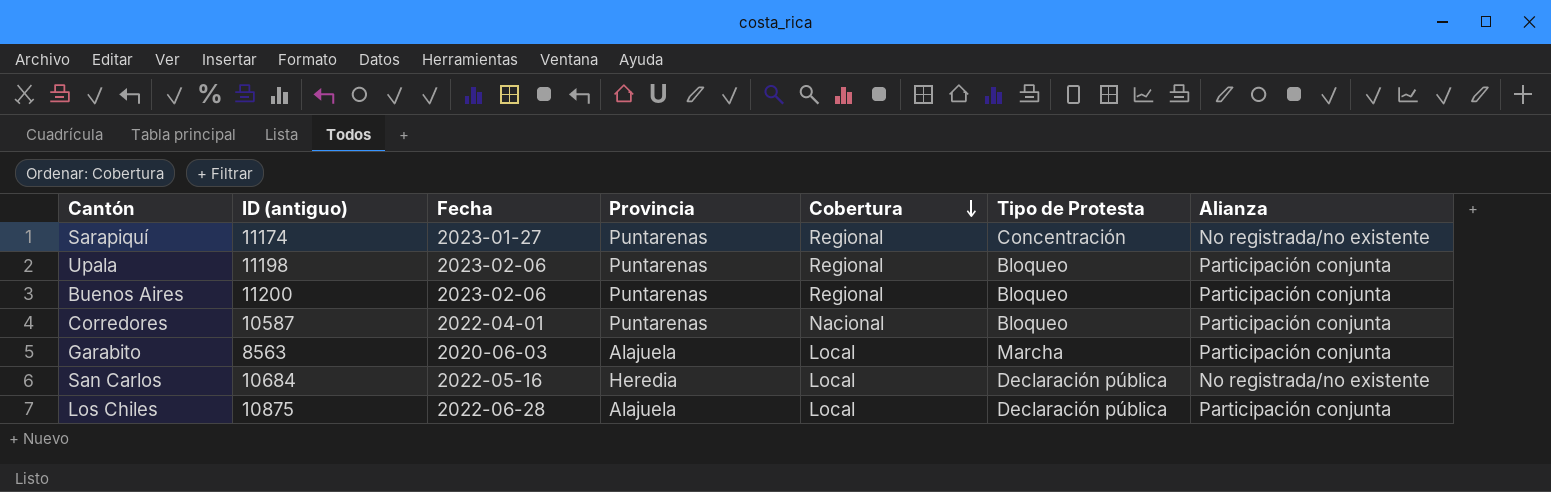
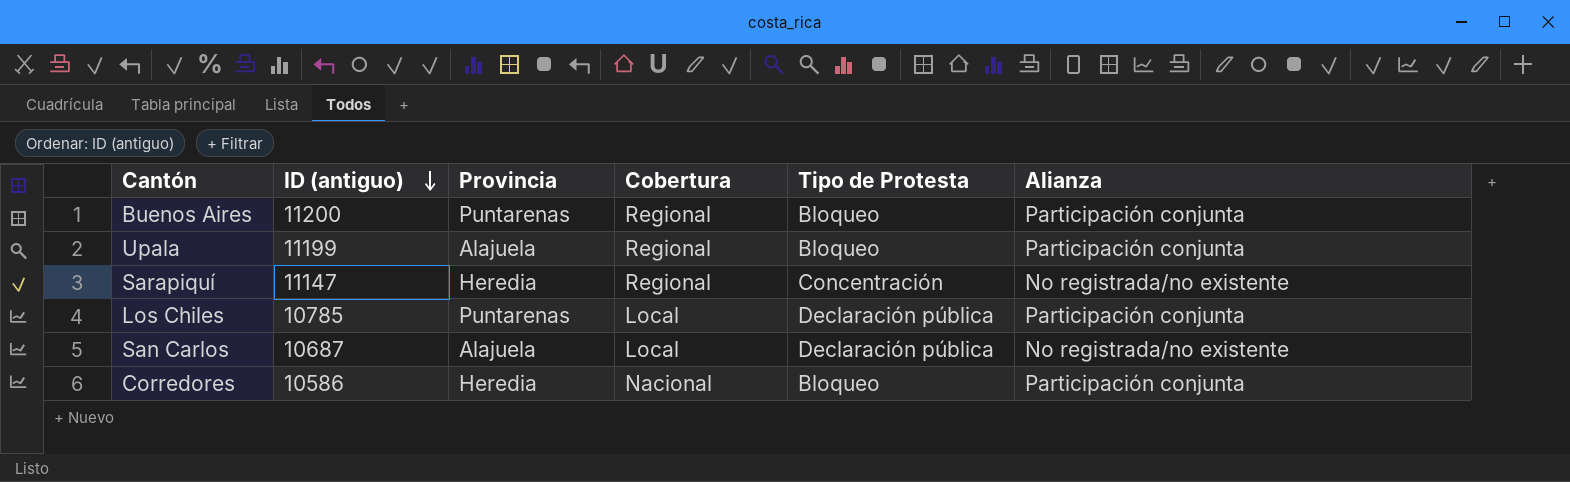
row order: Cobertura descending -> ID (antiguo) descending
column Fecha | position: 3 -> none
row Garabito: 8563 | 2020-06-03 | Alajuela | Local | Marcha | Participación conjunta -> none
Upala | ID (antiguo): 11198 -> 11199
Upala | Provincia: Puntarenas -> Alajuela
Sarapiquí | ID (antiguo): 11174 -> 11147
Sarapiquí | Provincia: Puntarenas -> Heredia
Los Chiles | ID (antiguo): 10875 -> 10785
Los Chiles | Provincia: Alajuela -> Puntarenas
San Carlos | ID (antiguo): 10684 -> 10687
San Carlos | Provincia: Heredia -> Alajuela
Corredores | ID (antiguo): 10587 -> 10586
Corredores | Provincia: Puntarenas -> Heredia

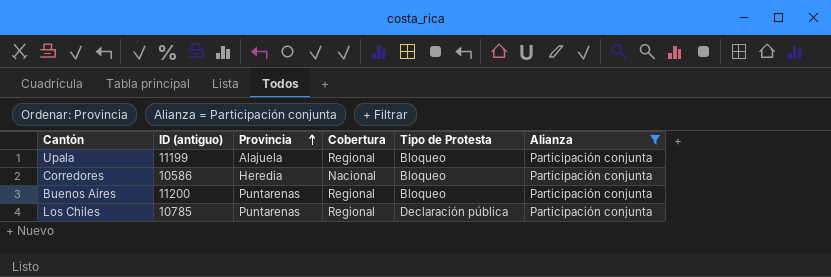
filter: none -> Alianza = Participación conjunta
row order: ID (antiguo) descending -> Provincia ascending
Los Chiles | Cobertura: Local -> Regional

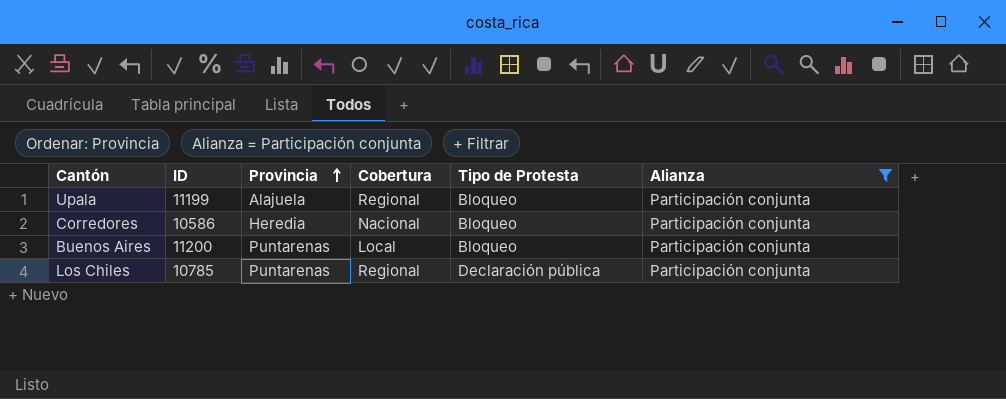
column name: ID (antiguo) -> ID
Buenos Aires | Cobertura: Regional -> Local

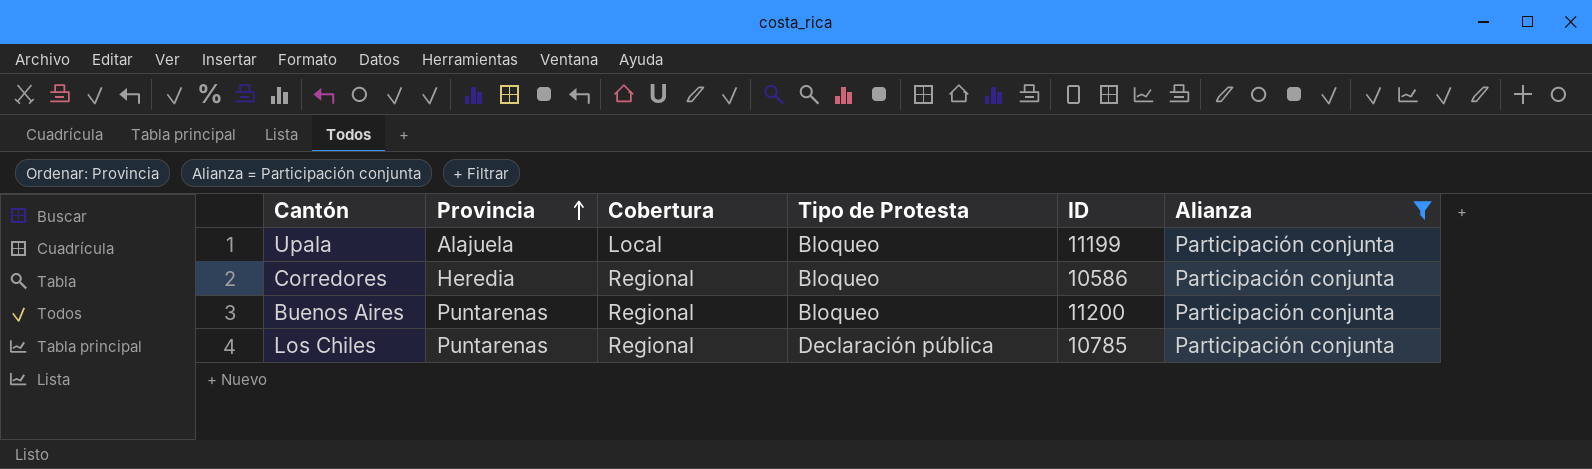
column ID | position: 2 -> 5
Upala | Cobertura: Regional -> Local
Corredores | Cobertura: Nacional -> Regional
Buenos Aires | Cobertura: Local -> Regional

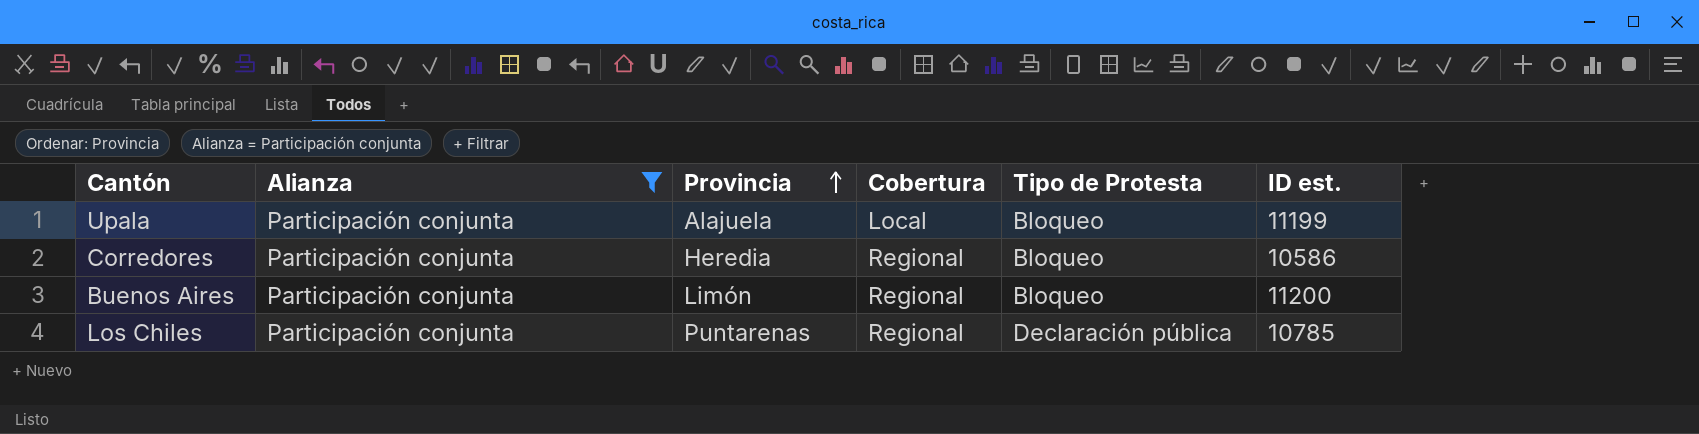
column Alianza | position: 6 -> 2
column name: ID -> ID est.
Buenos Aires | Provincia: Puntarenas -> Limón

